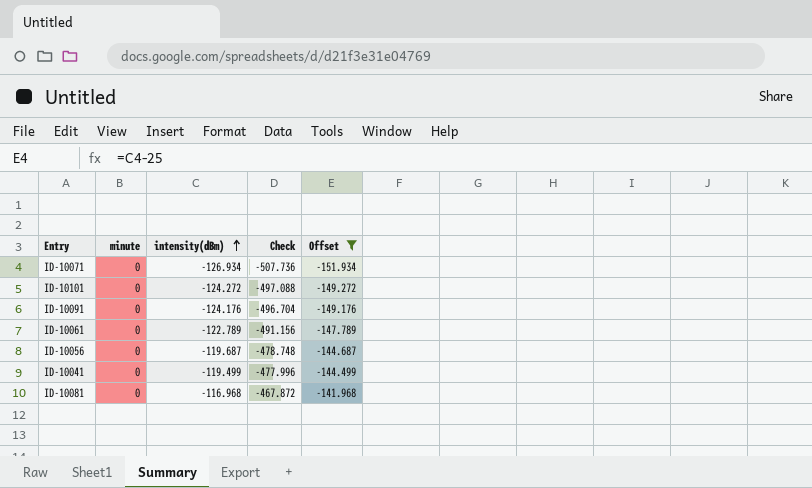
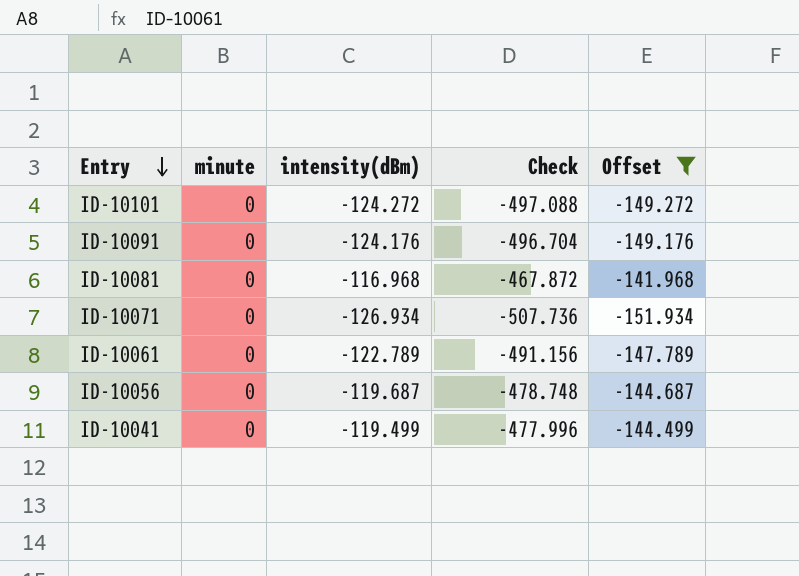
row order: intensity(dBm) ascending -> Entry descending

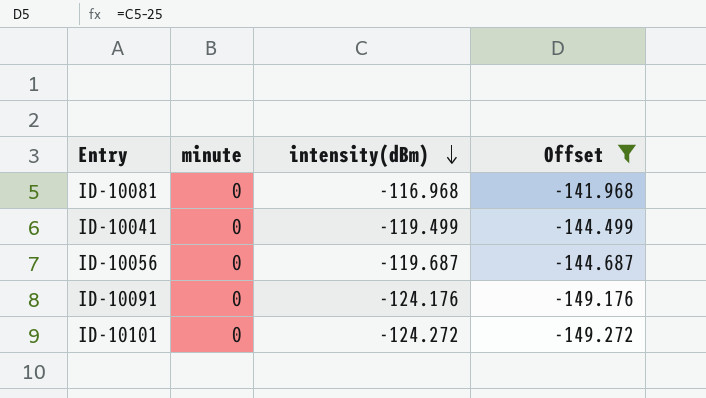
row order: Entry descending -> intensity(dBm) descending
column Check | formula: [intensity(dBm)] * 4 -> none
row ID-10071: 0 | -126.934 | -507.736 | -151.934 -> none
row ID-10061: 0 | -122.789 | -491.156 | -147.789 -> none

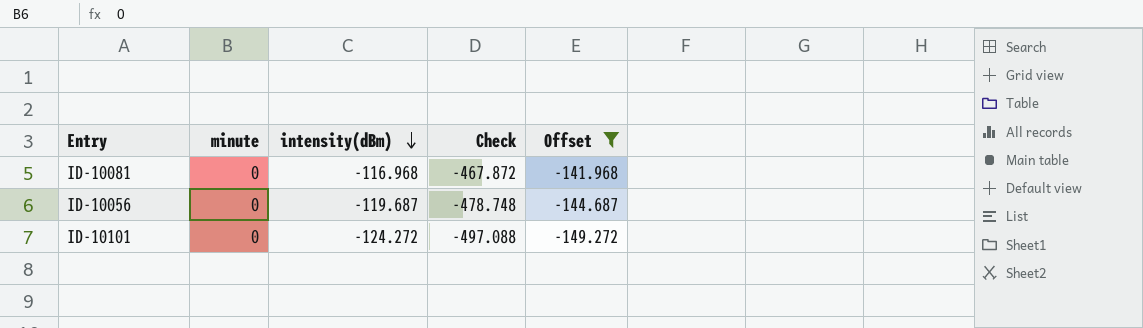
column Check | formula: none -> [intensity(dBm)] * 4
row ID-10041: 0 | -119.499 | -144.499 -> none
row ID-10091: 0 | -124.176 | -149.176 -> none

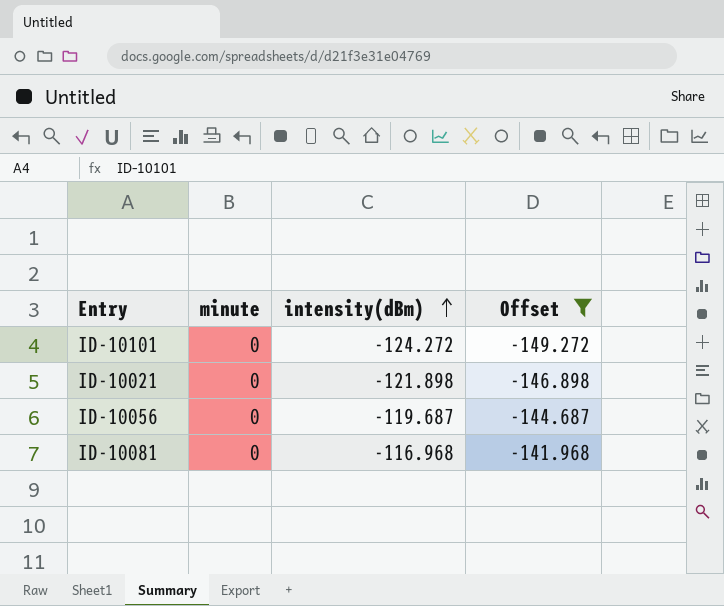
row order: intensity(dBm) descending -> intensity(dBm) ascending
column Check | formula: [intensity(dBm)] * 4 -> none
row ID-10021: none -> 0 | -121.898 | -146.898

